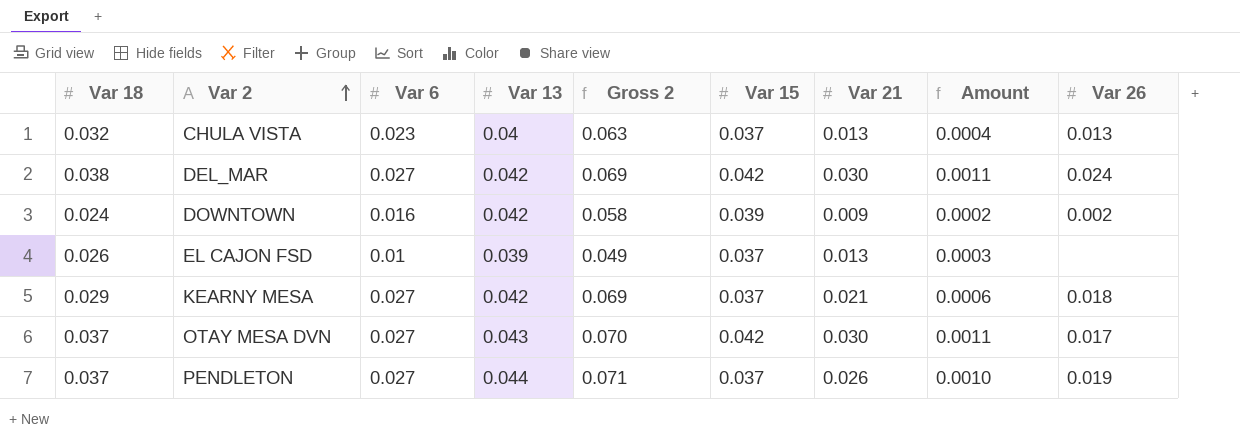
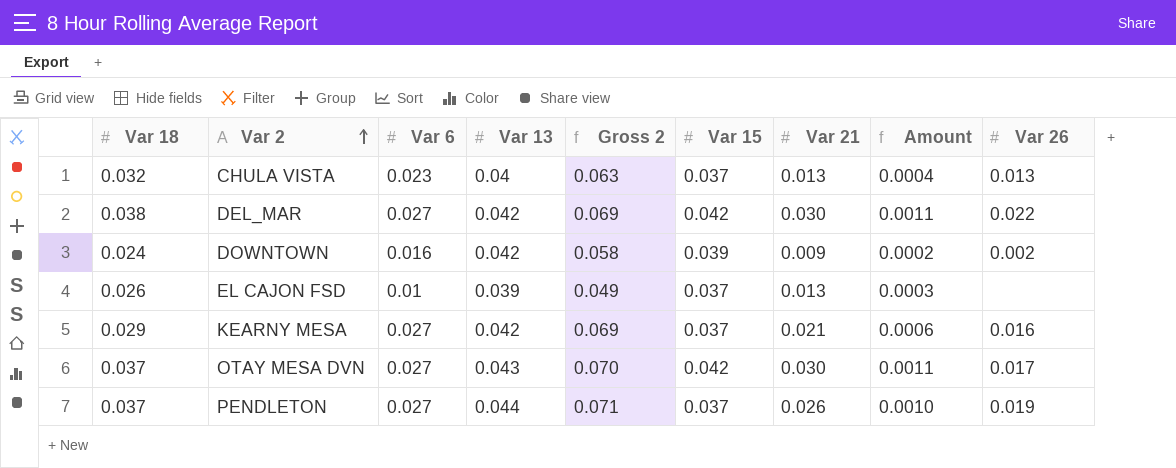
DEL_MAR | Var 26: 0.024 -> 0.022
KEARNY MESA | Var 26: 0.018 -> 0.016

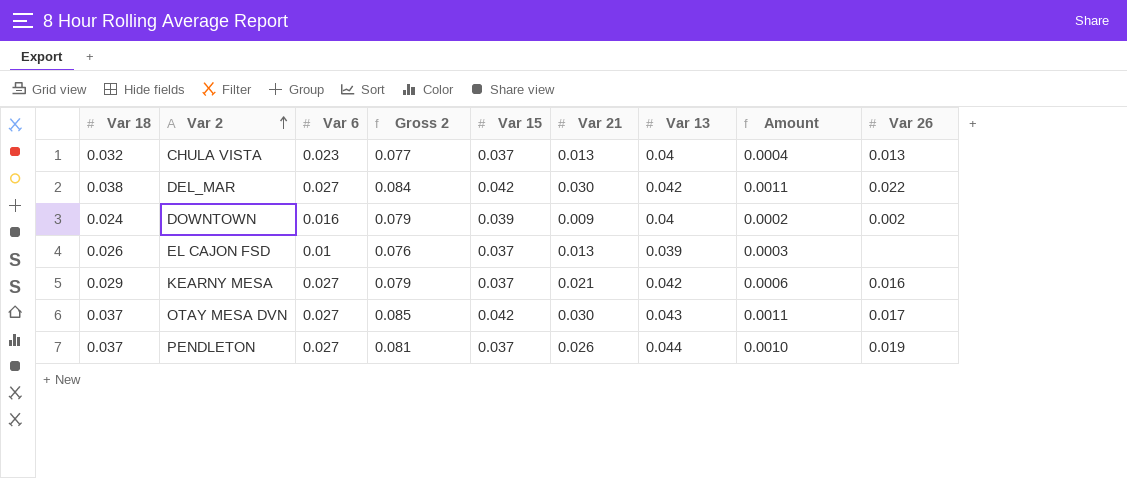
column Gross 2 | formula: [Var 6] + [Var 13] -> [Var 15] + [Var 13]
column Var 13 | position: 4 -> 7
DOWNTOWN | Var 13: 0.042 -> 0.04

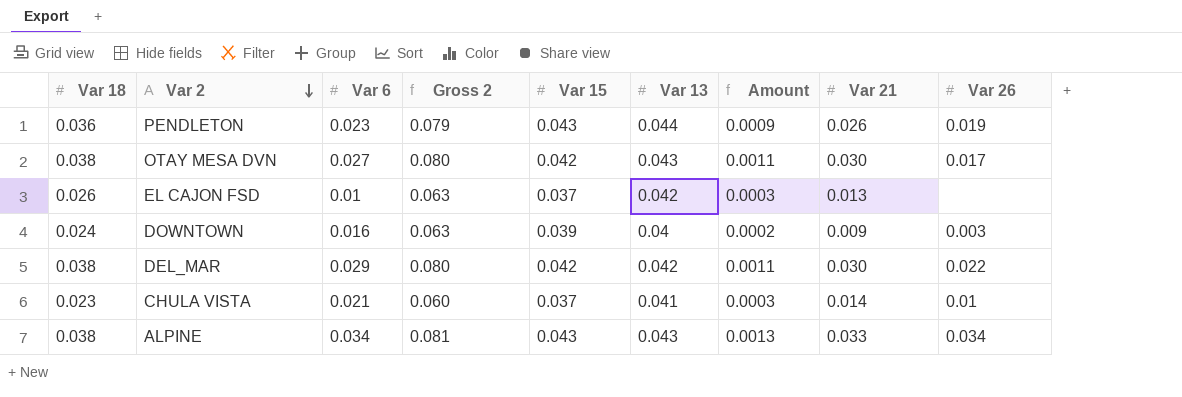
row order: Var 2 ascending -> Var 2 descending
column Gross 2 | formula: [Var 15] + [Var 13] -> [Var 18] + [Var 15]
column Var 21 | position: 6 -> 8
row KEARNY MESA: 0.029 | 0.027 | 0.079 | 0.037 | 0.021 | 0.042 | 0.0006 | 0.016 -> none
PENDLETON | Var 18: 0.037 -> 0.036
PENDLETON | Var 6: 0.027 -> 0.023
PENDLETON | Var 15: 0.037 -> 0.043
PENDLETON | Amount: 0.0010 -> 0.0009
OTAY MESA DVN | Var 18: 0.037 -> 0.038
EL CAJON FSD | Var 13: 0.039 -> 0.042
DOWNTOWN | Var 26: 0.002 -> 0.003
DEL_MAR | Var 6: 0.027 -> 0.029
CHULA VISTA | Var 18: 0.032 -> 0.023
CHULA VISTA | Var 6: 0.023 -> 0.021
CHULA VISTA | Var 13: 0.04 -> 0.041
CHULA VISTA | Amount: 0.0004 -> 0.0003
CHULA VISTA | Var 21: 0.013 -> 0.014
CHULA VISTA | Var 26: 0.013 -> 0.01
row ALPINE: none -> 0.038 | 0.034 | 0.081 | 0.043 | 0.043 | 0.0013 | 0.033 | 0.034

